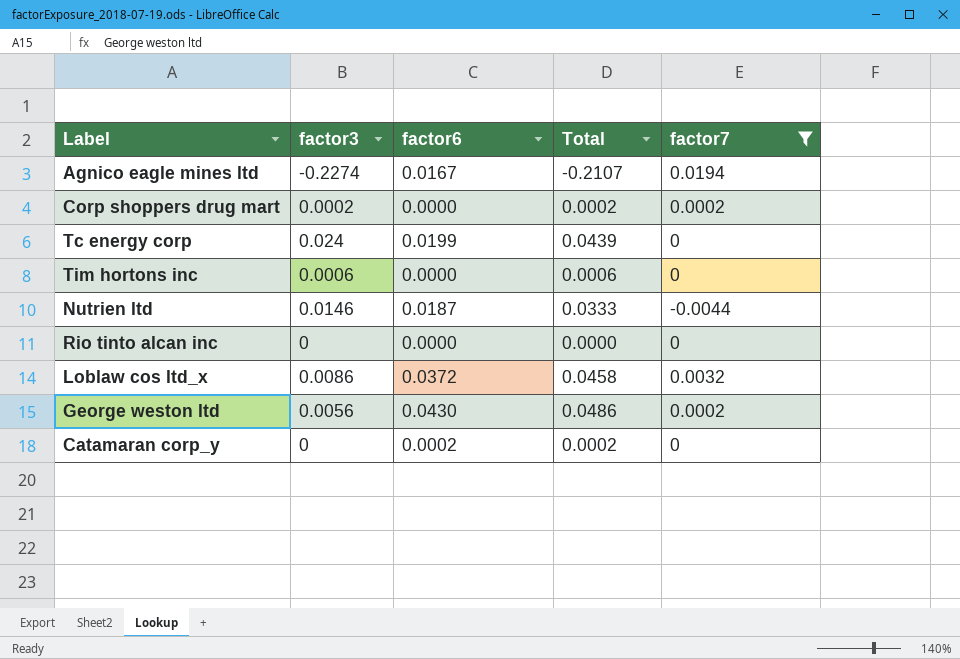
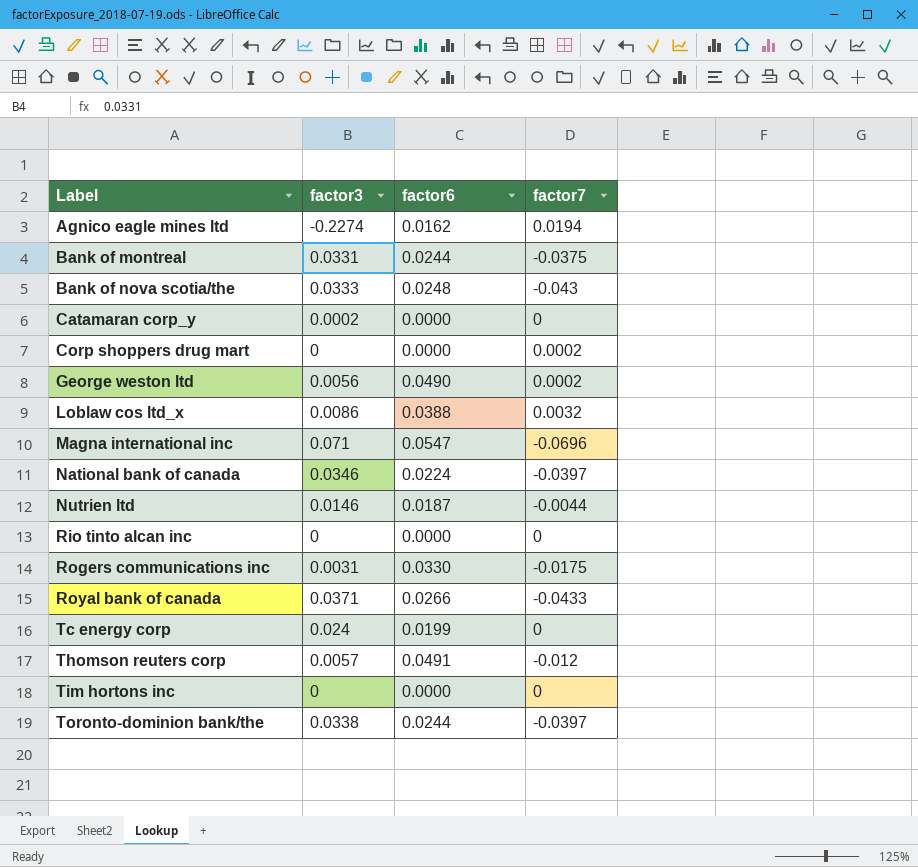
filter: factor7 >= -0.0044 -> none
row order: none -> Label ascending
column Total | formula: [factor3] + [factor6] -> none
Agnico eagle mines ltd | factor6: 0.0167 -> 0.0162
Catamaran corp_y | factor3: 0 -> 0.0002
Catamaran corp_y | factor6: 0.0002 -> 0.0000
Corp shoppers drug mart | factor3: 0.0002 -> 0
George weston ltd | factor6: 0.0430 -> 0.0490
Loblaw cos ltd_x | factor6: 0.0372 -> 0.0388
Tim hortons inc | factor3: 0.0006 -> 0

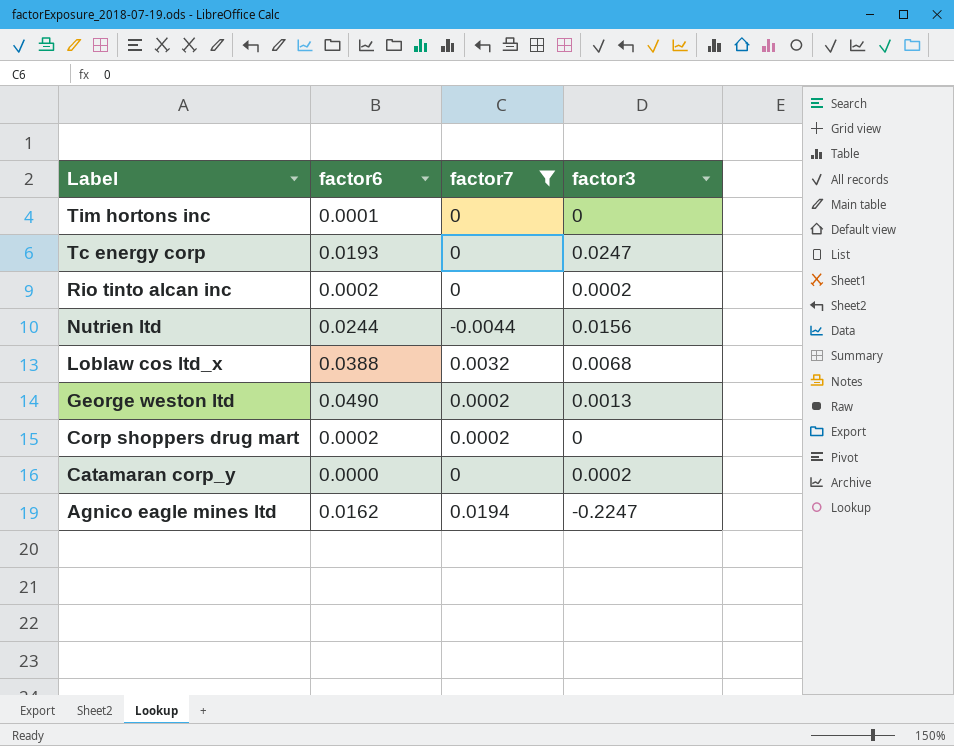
filter: none -> factor7 >= -0.0044
row order: Label ascending -> Label descending
column factor3 | position: 2 -> 4
Tim hortons inc | factor6: 0.0000 -> 0.0001
Tc energy corp | factor6: 0.0199 -> 0.0193
Tc energy corp | factor3: 0.024 -> 0.0247
Rio tinto alcan inc | factor6: 0.0000 -> 0.0002
Rio tinto alcan inc | factor3: 0 -> 0.0002
Nutrien ltd | factor6: 0.0187 -> 0.0244
Nutrien ltd | factor3: 0.0146 -> 0.0156
Loblaw cos ltd_x | factor3: 0.0086 -> 0.0068
George weston ltd | factor3: 0.0056 -> 0.0013
Corp shoppers drug mart | factor6: 0.0000 -> 0.0002
Agnico eagle mines ltd | factor3: -0.2274 -> -0.2247

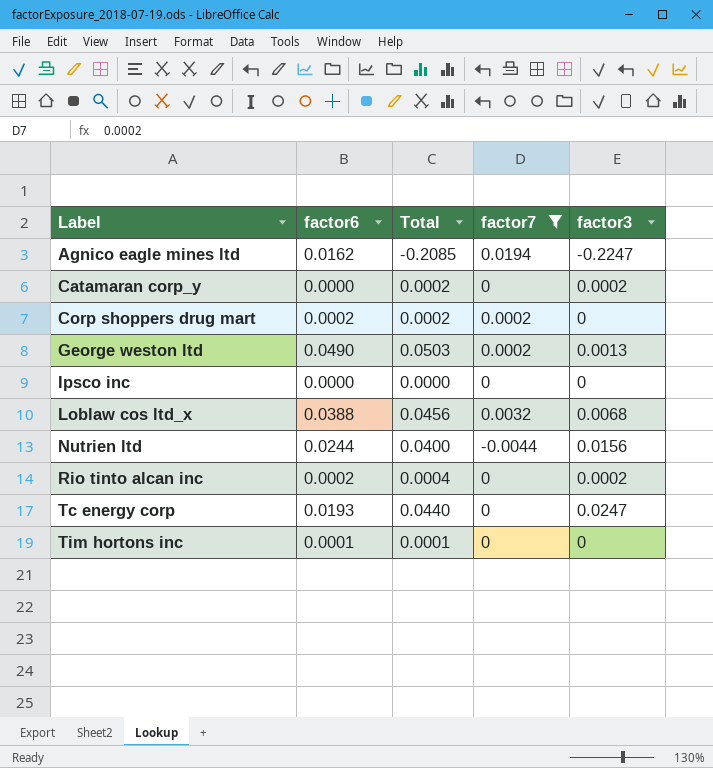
row order: Label descending -> Label ascending
column Total | formula: none -> [factor6] + [factor3]
row Ipsco inc: none -> 0.0000 | 0.0000 | 0 | 0

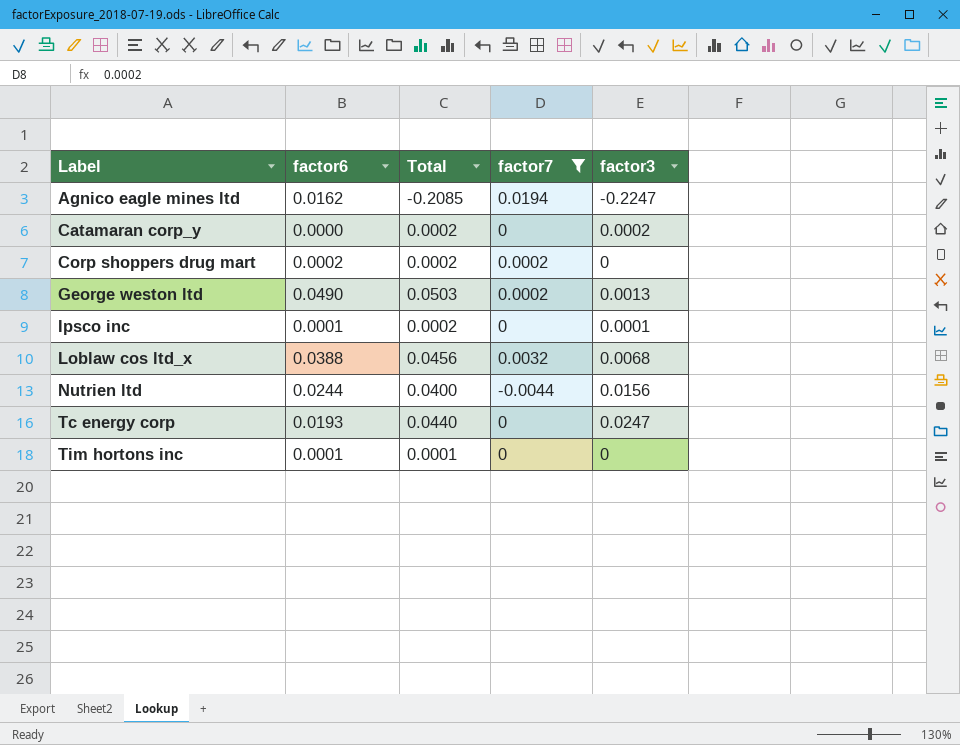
row Rio tinto alcan inc: 0.0002 | 0.0004 | 0 | 0.0002 -> none
Ipsco inc | factor6: 0.0000 -> 0.0001
Ipsco inc | Total: 0.0000 -> 0.0002
Ipsco inc | factor3: 0 -> 0.0001

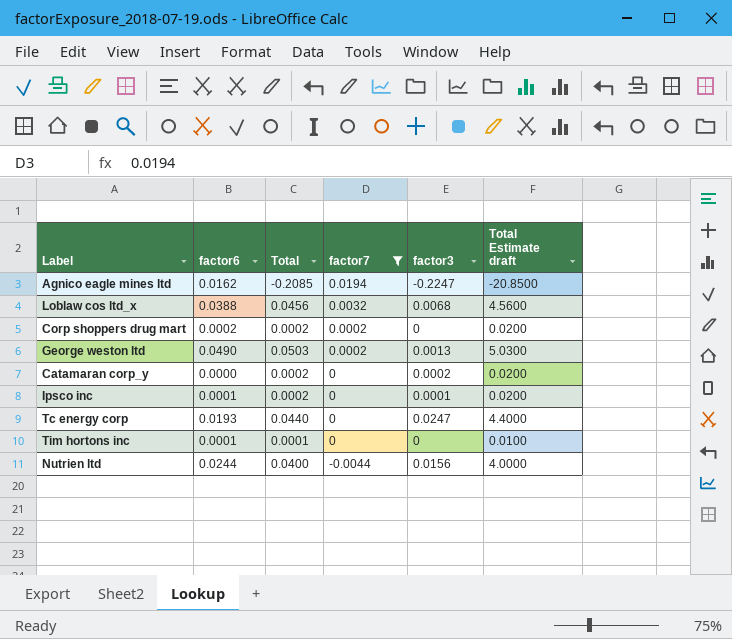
row order: Label ascending -> factor7 descending
column Total Estimate draft | formula: none -> [Total] * 100

